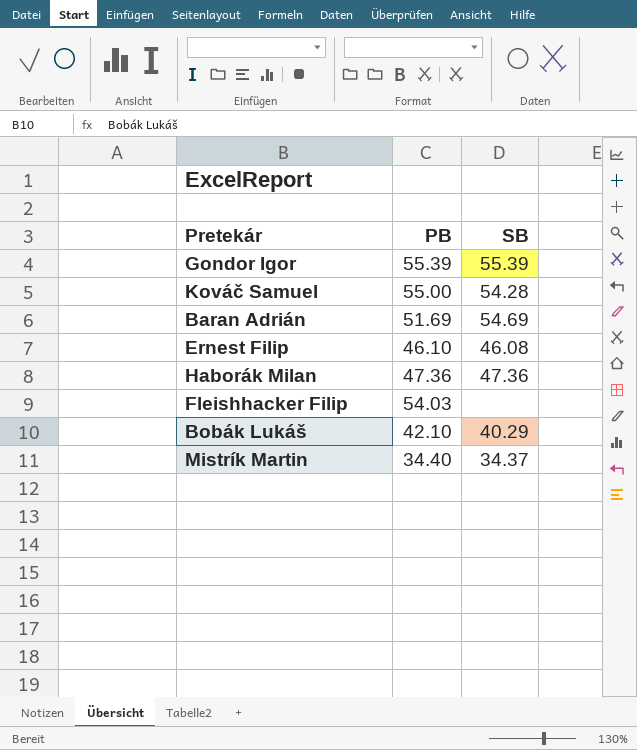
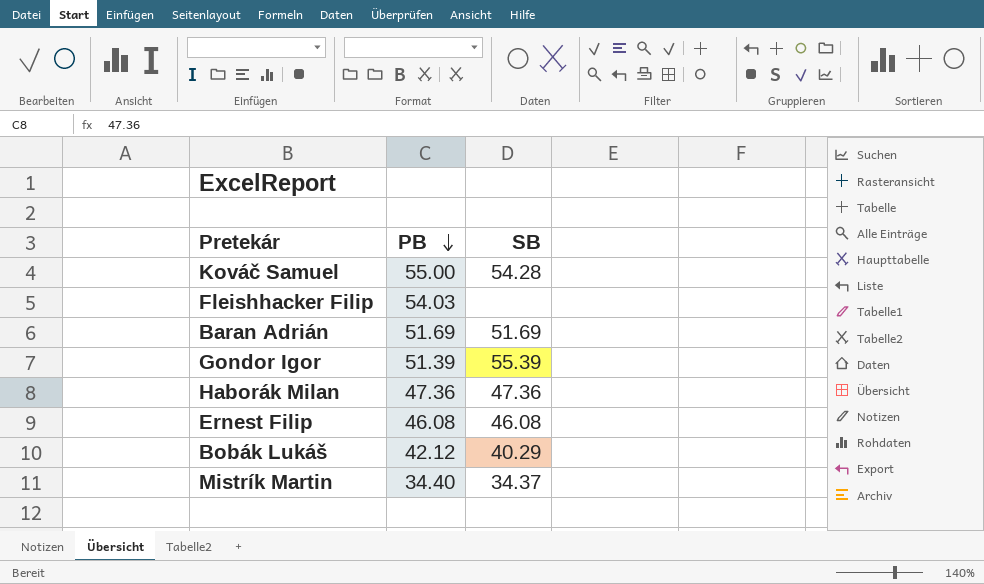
row order: none -> PB descending
Baran Adrián | SB: 54.69 -> 51.69
Gondor Igor | PB: 55.39 -> 51.39
Ernest Filip | PB: 46.10 -> 46.08
Bobák Lukáš | PB: 42.10 -> 42.12

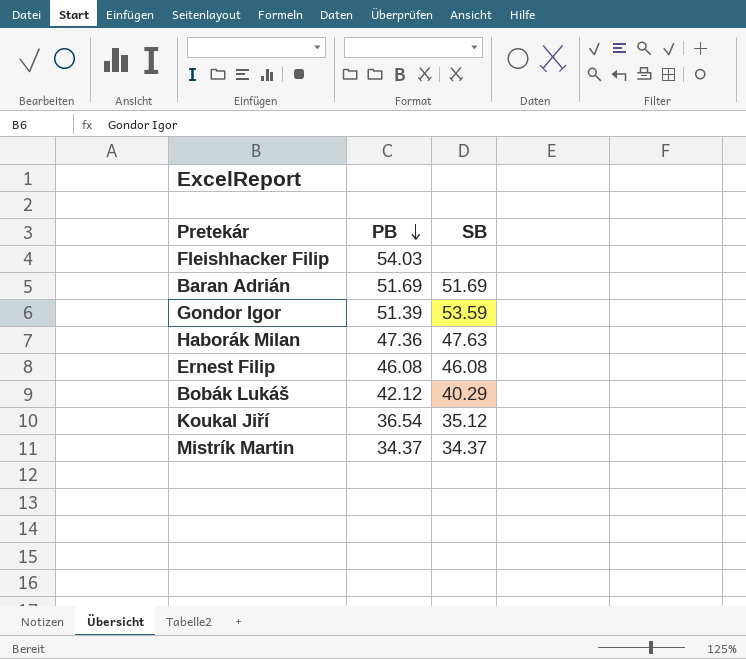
row Kováč Samuel: 55.00 | 54.28 -> none
Gondor Igor | SB: 55.39 -> 53.59
Haborák Milan | SB: 47.36 -> 47.63
row Koukal Jiří: none -> 36.54 | 35.12
Mistrík Martin | PB: 34.40 -> 34.37

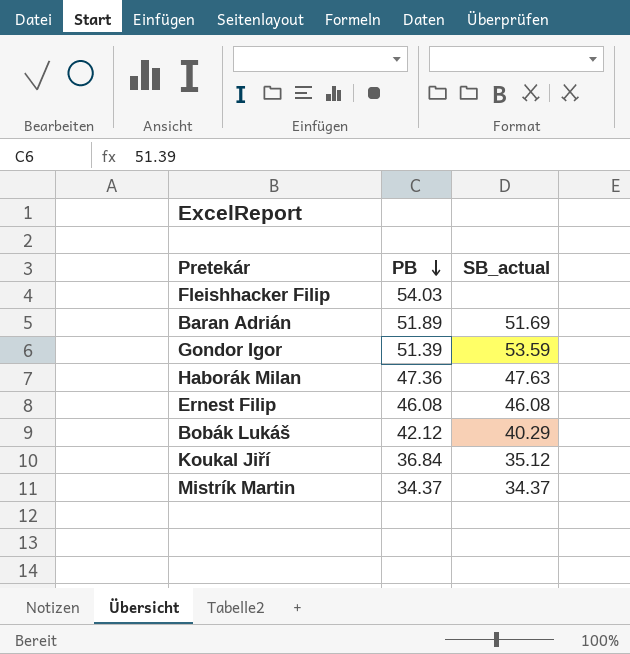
column name: SB -> SB_actual
Baran Adrián | PB: 51.69 -> 51.89
Koukal Jiří | PB: 36.54 -> 36.84

